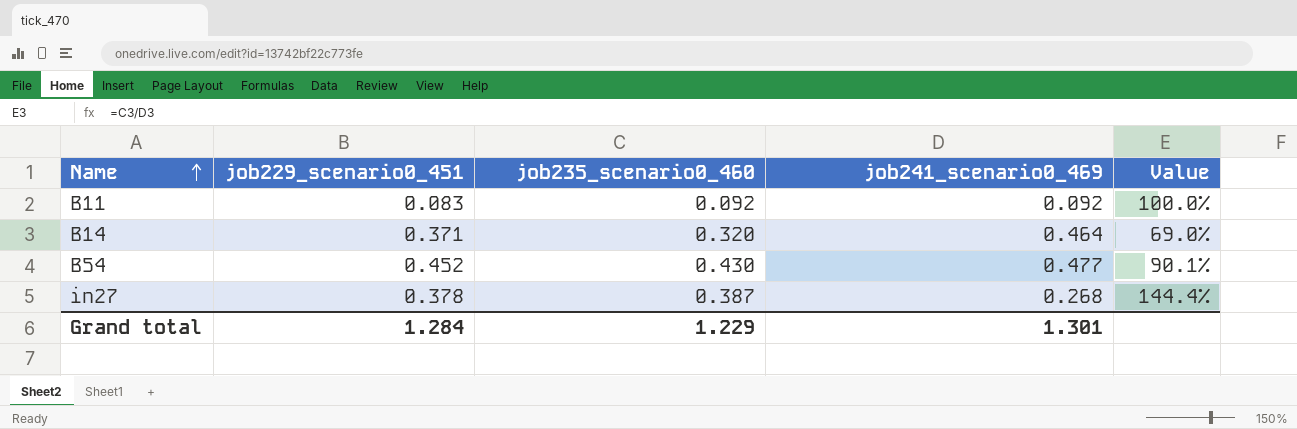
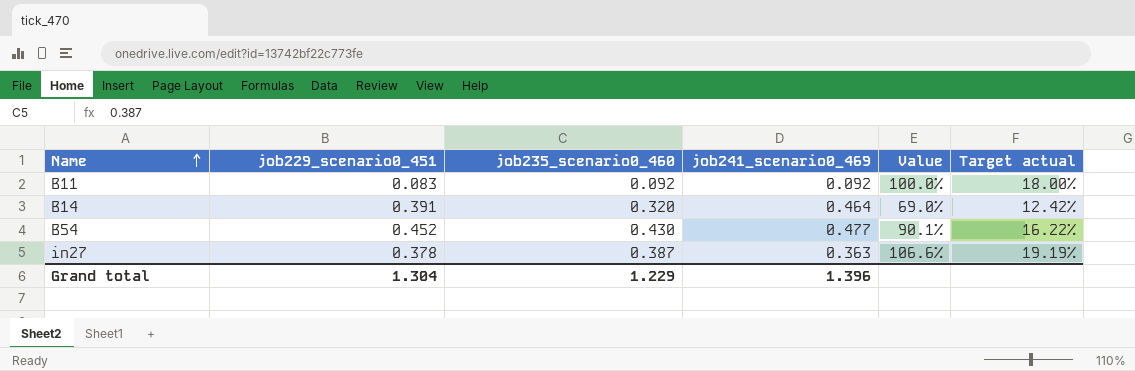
column Target actual | formula: none -> [Value] * 0.18
B14 | job229_scenario0_451: 0.371 -> 0.391
in27 | job241_scenario0_469: 0.268 -> 0.363
in27 | Value: 144.4% -> 106.6%
Grand total | job229_scenario0_451: 1.284 -> 1.304
Grand total | job241_scenario0_469: 1.301 -> 1.396

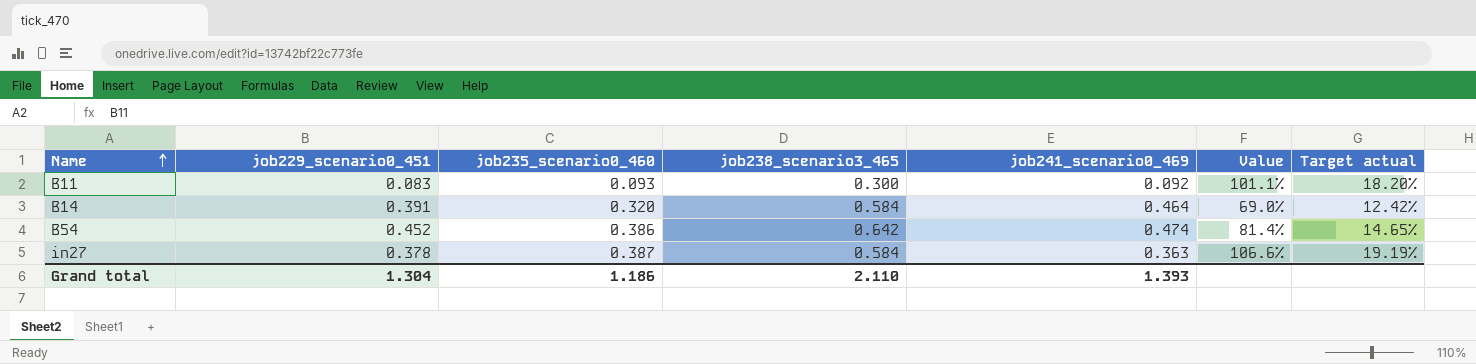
column job238_scenario3_465 | position: none -> 4
B11 | job235_scenario0_460: 0.092 -> 0.093
B11 | Value: 100.0% -> 101.1%
B11 | Target actual: 18.00% -> 18.20%
B54 | job235_scenario0_460: 0.430 -> 0.386
B54 | job241_scenario0_469: 0.477 -> 0.474
B54 | Value: 90.1% -> 81.4%
B54 | Target actual: 16.22% -> 14.65%
Grand total | job235_scenario0_460: 1.229 -> 1.186
Grand total | job241_scenario0_469: 1.396 -> 1.393

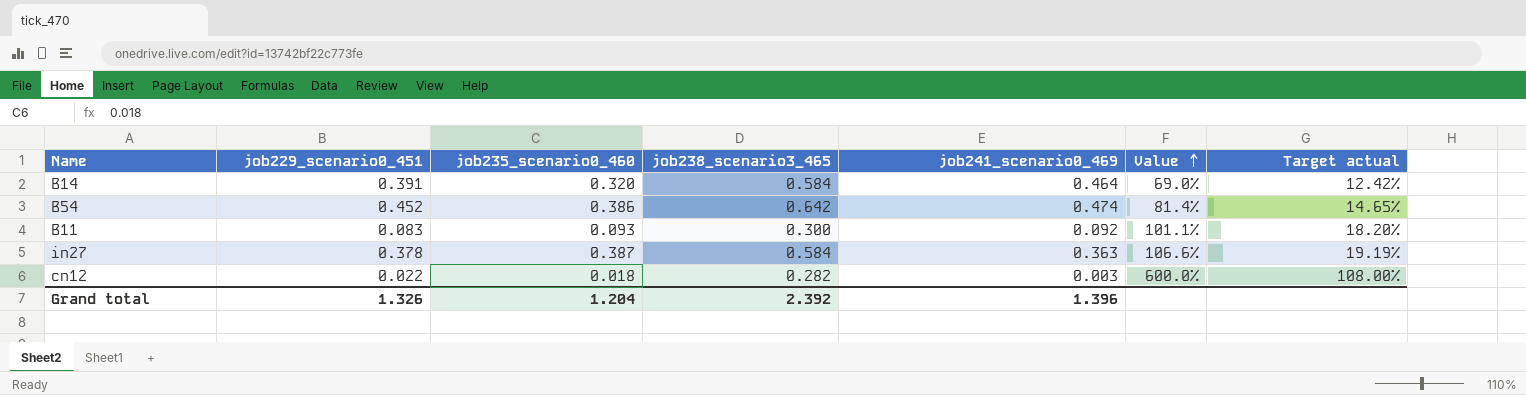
row order: Name ascending -> Value ascending
row cn12: none -> 0.022 | 0.018 | 0.282 | 0.003 | 600.0% | 108.00%
Grand total | job229_scenario0_451: 1.304 -> 1.326
Grand total | job235_scenario0_460: 1.186 -> 1.204
Grand total | job238_scenario3_465: 2.110 -> 2.392
Grand total | job241_scenario0_469: 1.393 -> 1.396

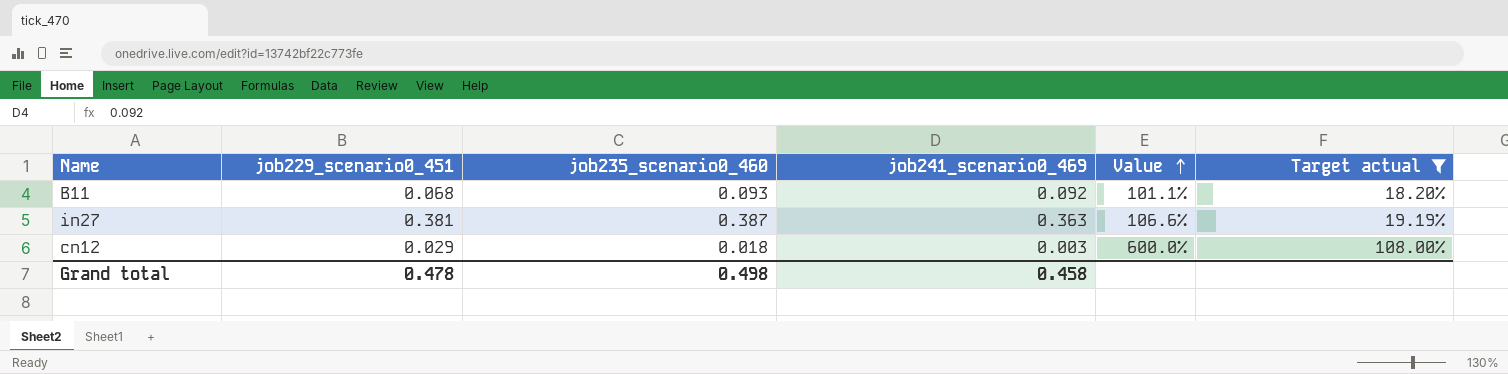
filter: none -> Target actual >= 18.20%
column job238_scenario3_465 | position: 4 -> none
B11 | job229_scenario0_451: 0.083 -> 0.068
in27 | job229_scenario0_451: 0.378 -> 0.381
cn12 | job229_scenario0_451: 0.022 -> 0.029
Grand total | job229_scenario0_451: 1.326 -> 0.478
Grand total | job235_scenario0_460: 1.204 -> 0.498
Grand total | job241_scenario0_469: 1.396 -> 0.458

